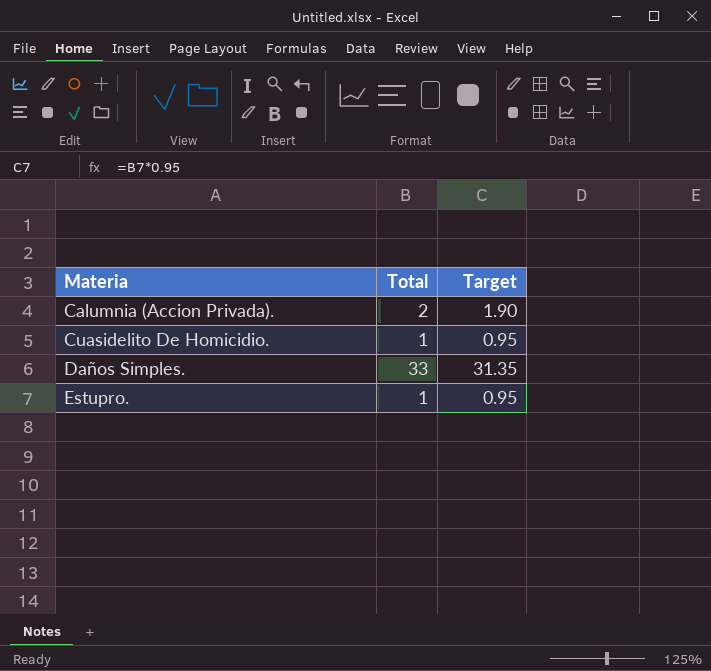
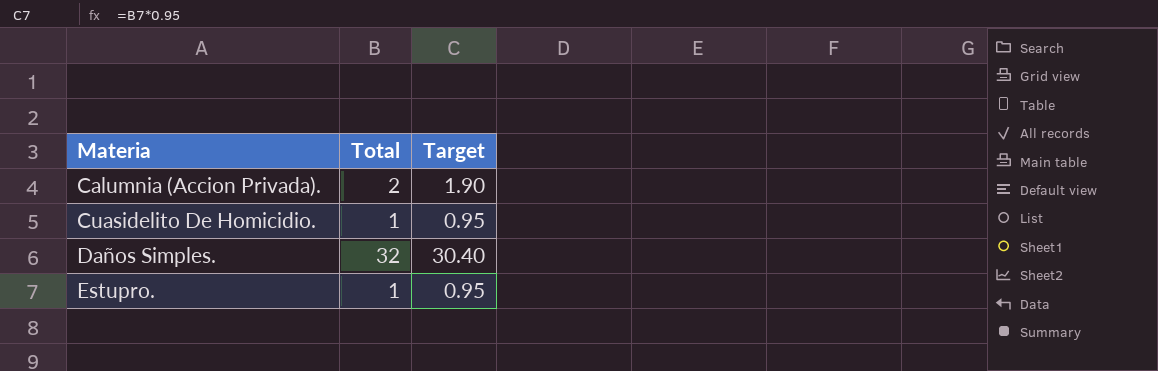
Daños Simples. | Total: 33 -> 32
Daños Simples. | Target: 31.35 -> 30.40

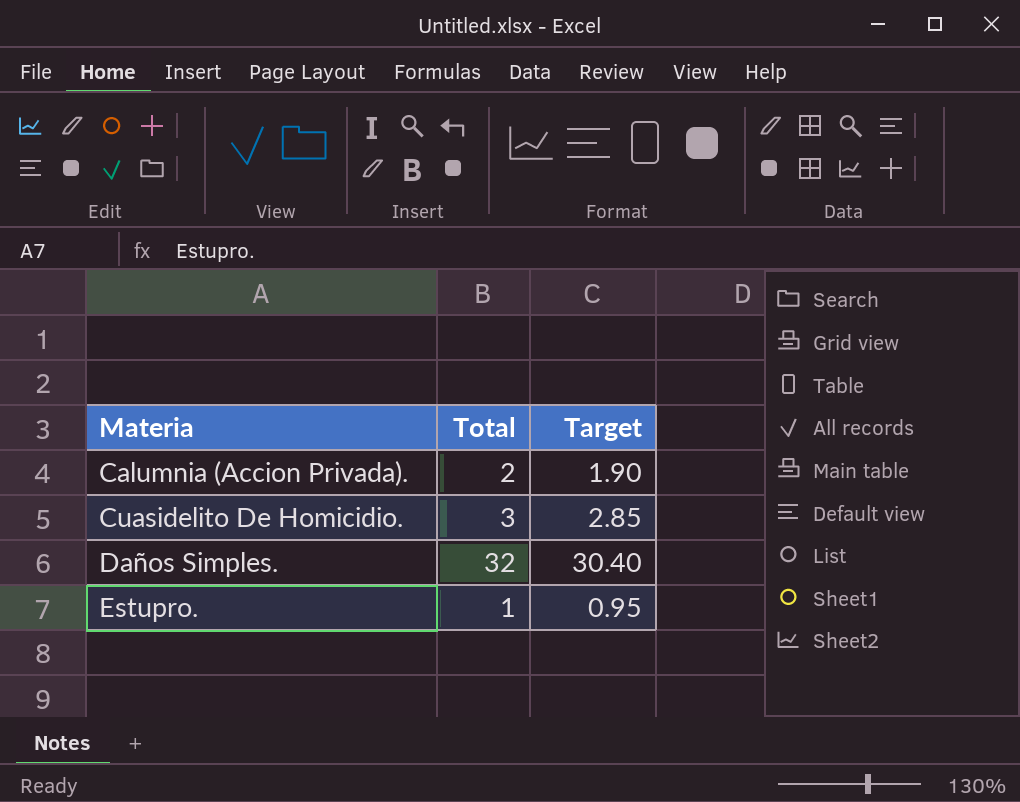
Cuasidelito De Homicidio. | Total: 1 -> 3
Cuasidelito De Homicidio. | Target: 0.95 -> 2.85

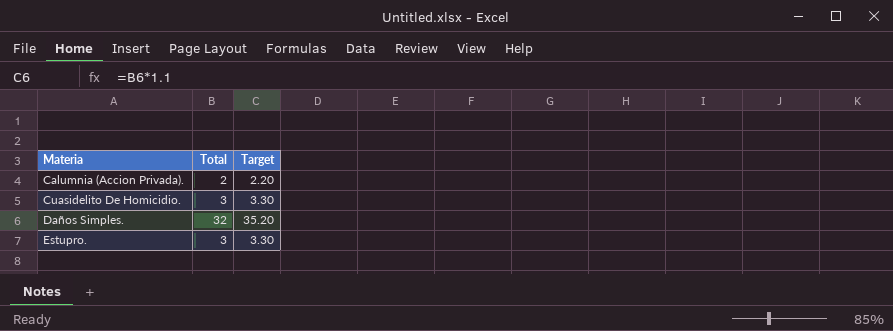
column Target | formula: [Total] * 0.95 -> [Total] * 1.1
Estupro. | Total: 1 -> 3

